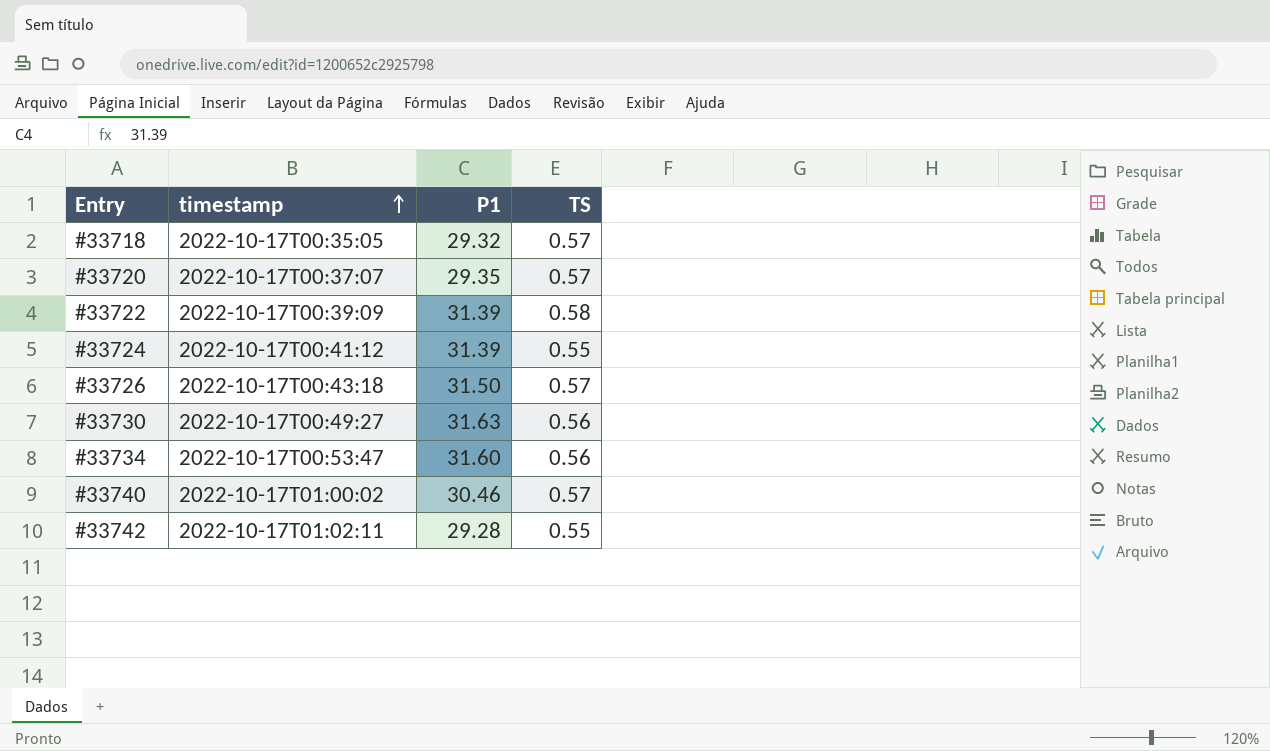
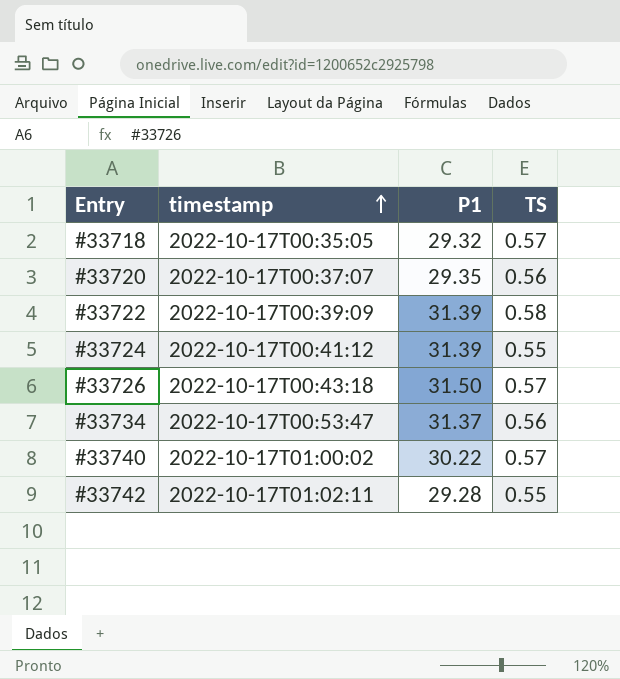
row #33730: 2022-10-17T00:49:27 | 31.63 | 0.56 -> none
#33720 | TS: 0.57 -> 0.56
#33734 | P1: 31.60 -> 31.37
#33740 | P1: 30.46 -> 30.22

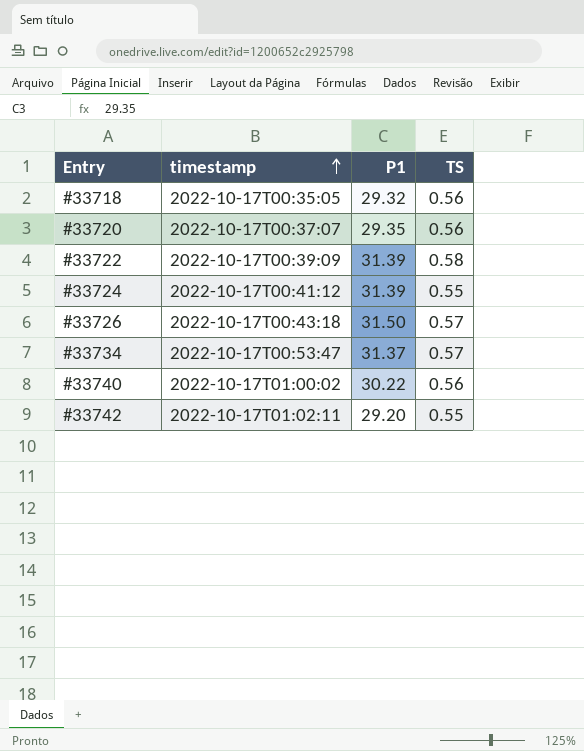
#33718 | TS: 0.57 -> 0.56
#33734 | TS: 0.56 -> 0.57
#33740 | TS: 0.57 -> 0.56
#33742 | P1: 29.28 -> 29.20

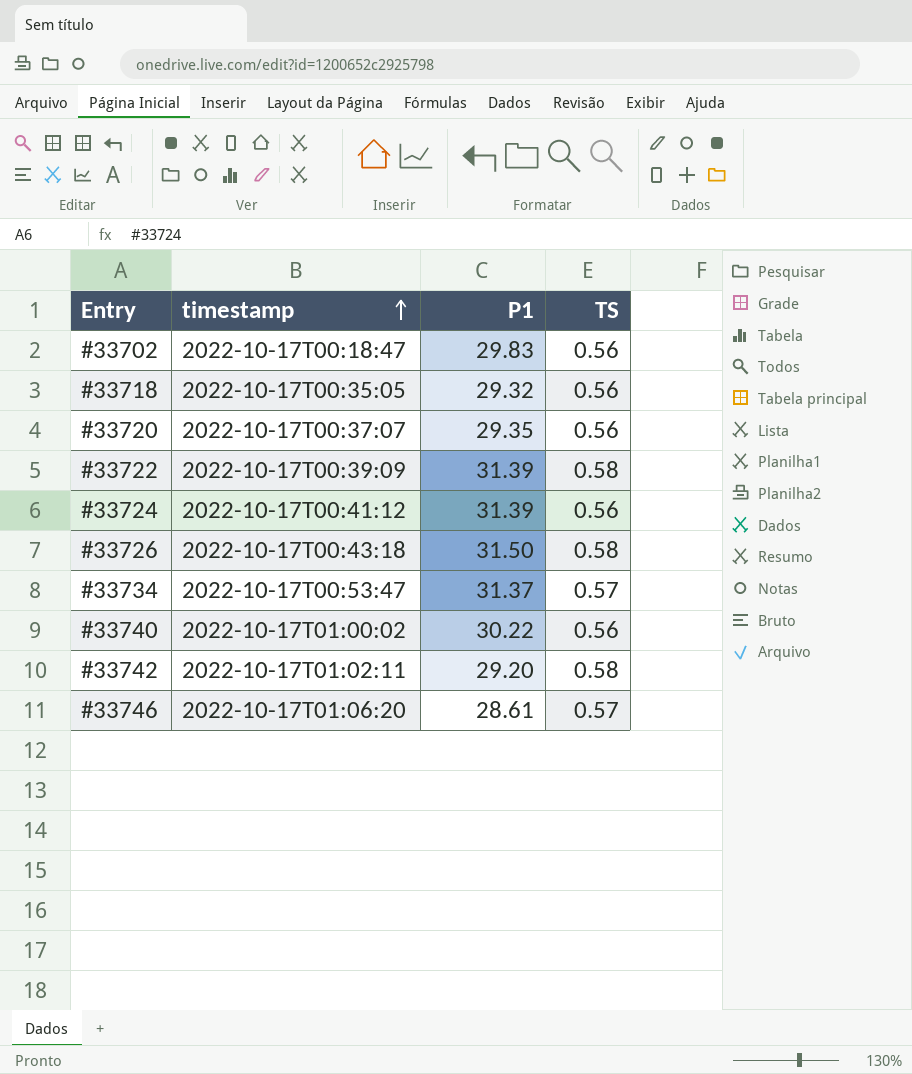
row #33702: none -> 2022-10-17T00:18:47 | 29.83 | 0.56
#33724 | TS: 0.55 -> 0.56
#33726 | TS: 0.57 -> 0.58
#33742 | TS: 0.55 -> 0.58
row #33746: none -> 2022-10-17T01:06:20 | 28.61 | 0.57

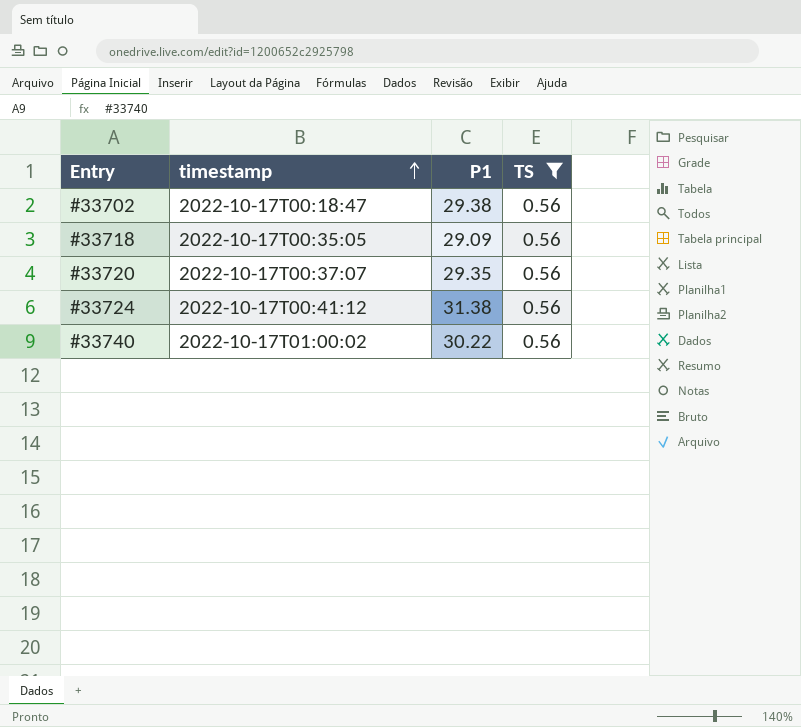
filter: none -> TS = 0.56
#33702 | P1: 29.83 -> 29.38
#33718 | P1: 29.32 -> 29.09
#33724 | P1: 31.39 -> 31.38

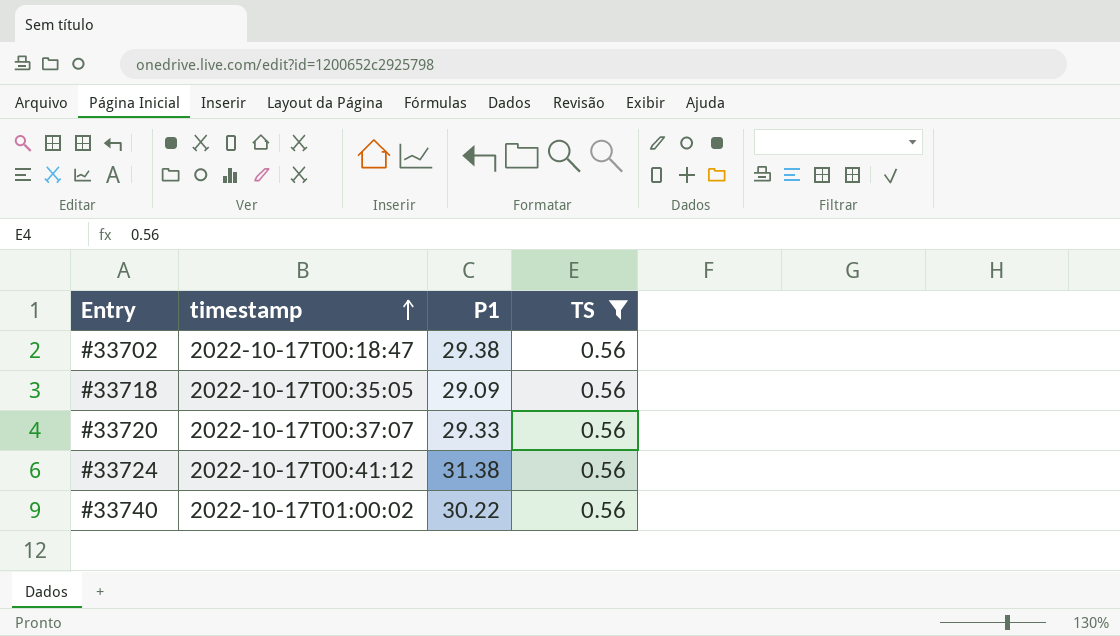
#33720 | P1: 29.35 -> 29.33

